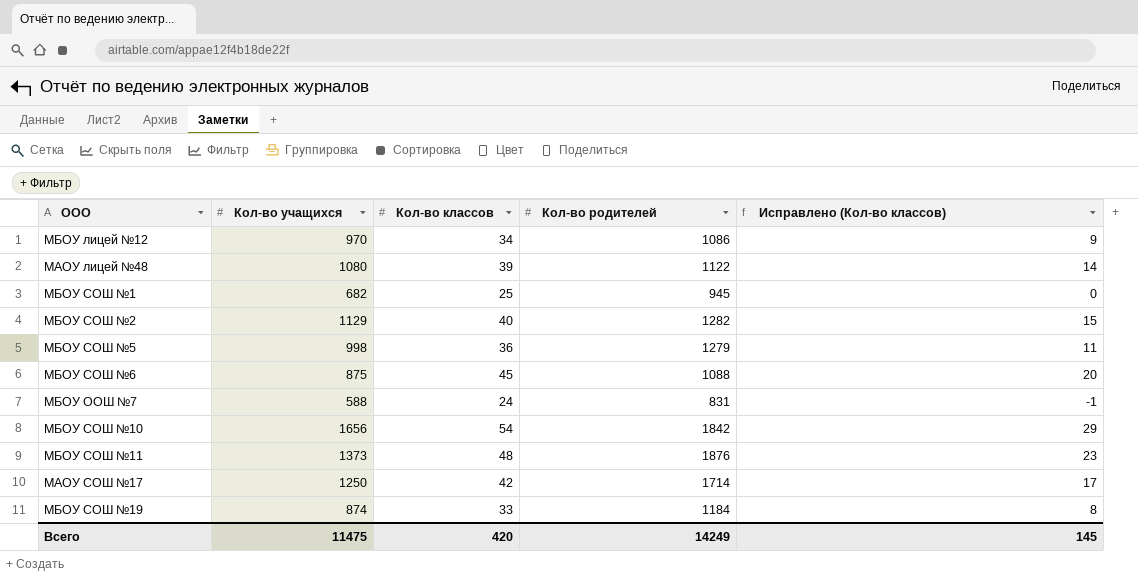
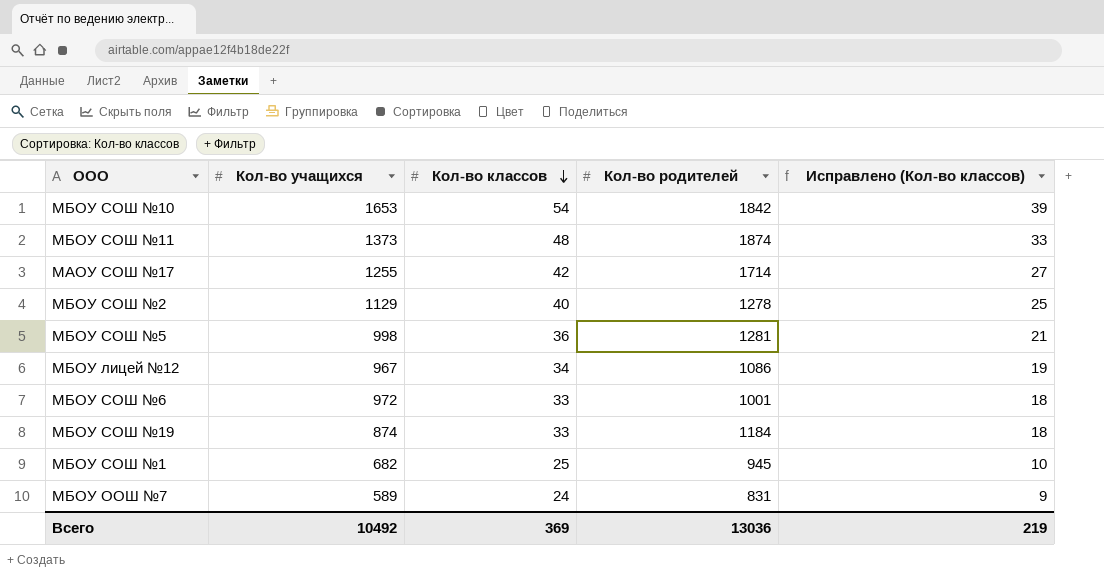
row order: none -> Кол-во классов descending
column Исправлено (Кол-во классов) | formula: [Кол-во классов] - 25 -> [Кол-во классов] - 15
row МАОУ лицей №48: 1080 | 39 | 1122 | 14 -> none
МБОУ СОШ №10 | Кол-во учащихся: 1656 -> 1653
МБОУ СОШ №11 | Кол-во родителей: 1876 -> 1874
МАОУ СОШ №17 | Кол-во учащихся: 1250 -> 1255
МБОУ СОШ №2 | Кол-во родителей: 1282 -> 1278
МБОУ СОШ №5 | Кол-во родителей: 1279 -> 1281
МБОУ лицей №12 | Кол-во учащихся: 970 -> 967
МБОУ СОШ №6 | Кол-во учащихся: 875 -> 972
МБОУ СОШ №6 | Кол-во классов: 45 -> 33
МБОУ СОШ №6 | Кол-во родителей: 1088 -> 1001
МБОУ ООШ №7 | Кол-во учащихся: 588 -> 589
Всего | Кол-во учащихся: 11475 -> 10492
Всего | Кол-во классов: 420 -> 369
Всего | Кол-во родителей: 14249 -> 13036
Всего | Исправлено (Кол-во классов): 145 -> 219

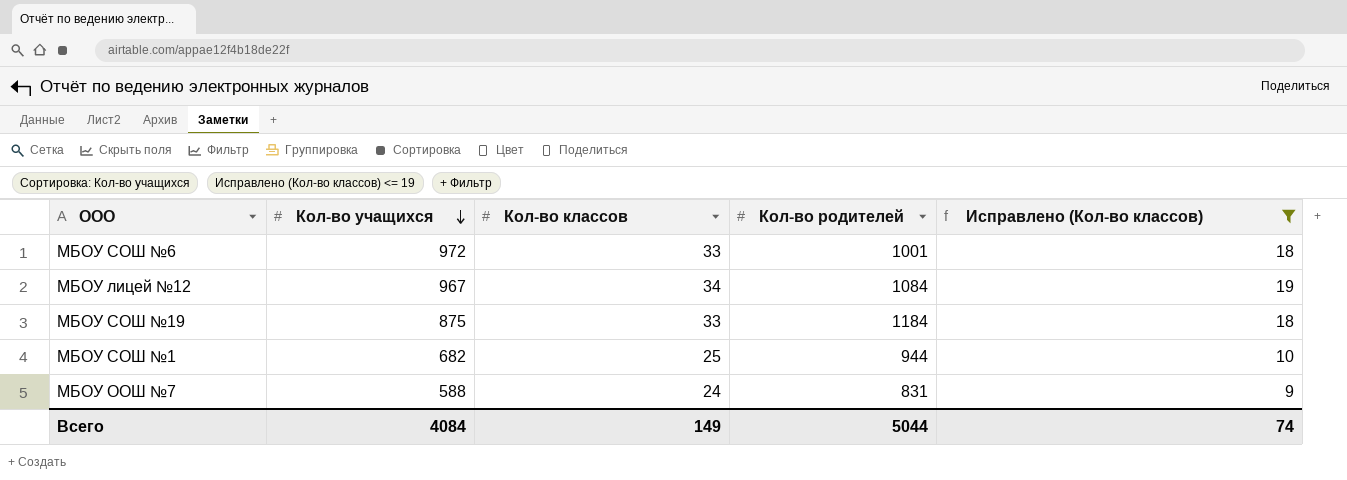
filter: none -> Исправлено (Кол-во классов) <= 19
row order: Кол-во классов descending -> Кол-во учащихся descending
МБОУ лицей №12 | Кол-во родителей: 1086 -> 1084
МБОУ СОШ №19 | Кол-во учащихся: 874 -> 875
МБОУ СОШ №1 | Кол-во родителей: 945 -> 944
МБОУ ООШ №7 | Кол-во учащихся: 589 -> 588
Всего | Кол-во учащихся: 10492 -> 4084
Всего | Кол-во классов: 369 -> 149
Всего | Кол-во родителей: 13036 -> 5044
Всего | Исправлено (Кол-во классов): 219 -> 74

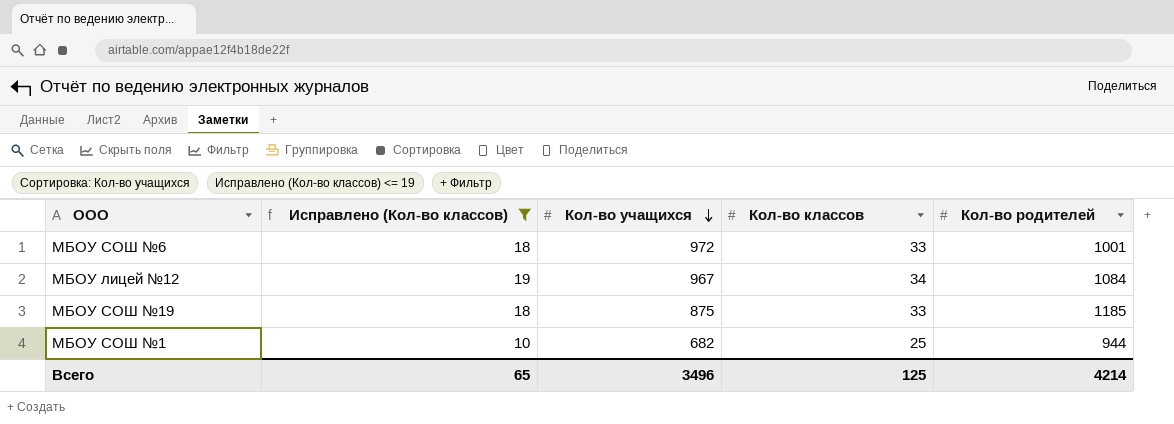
column Исправлено (Кол-во классов) | position: 5 -> 2
row МБОУ ООШ №7: 588 | 24 | 831 | 9 -> none
МБОУ СОШ №19 | Кол-во родителей: 1184 -> 1185
Всего | Исправлено (Кол-во классов): 74 -> 65
Всего | Кол-во учащихся: 4084 -> 3496
Всего | Кол-во классов: 149 -> 125
Всего | Кол-во родителей: 5044 -> 4214

